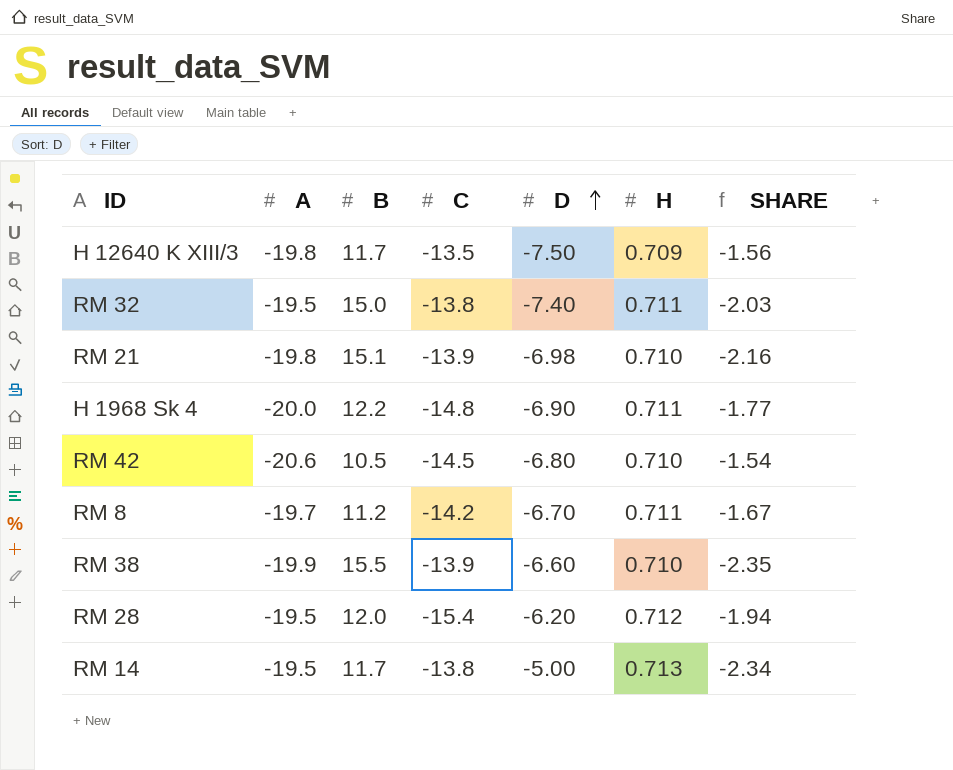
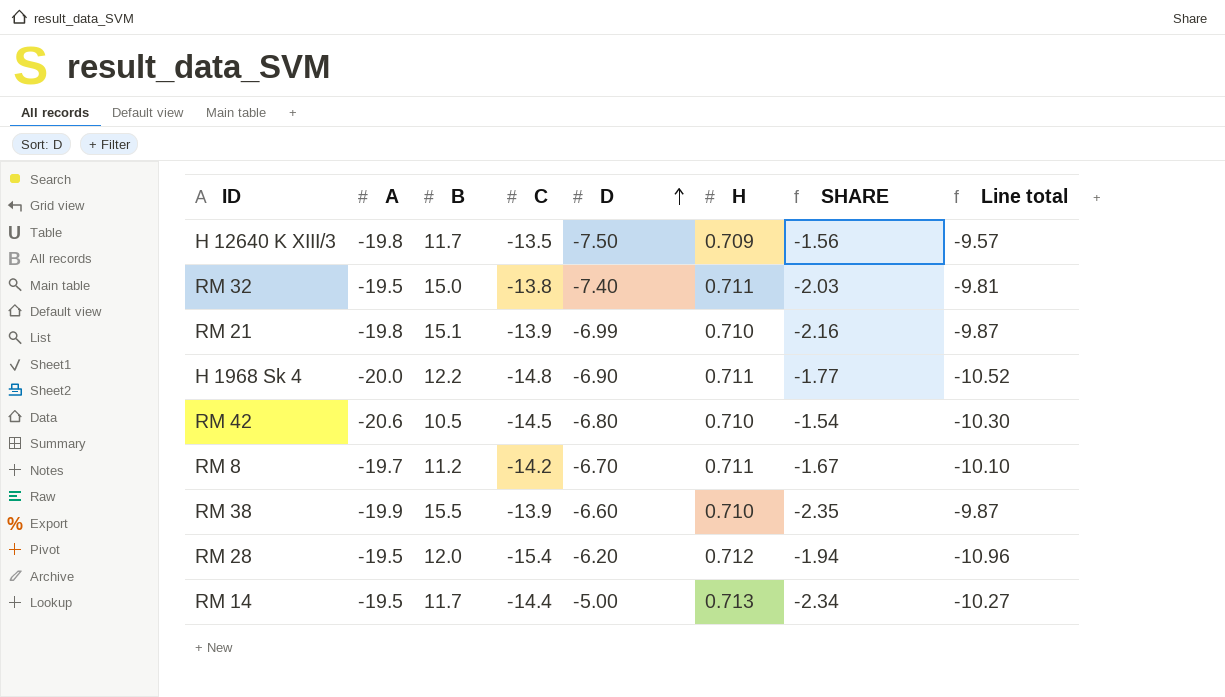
column Line total | formula: none -> [C] * [H]
RM 21 | D: -6.98 -> -6.99
RM 14 | C: -13.8 -> -14.4

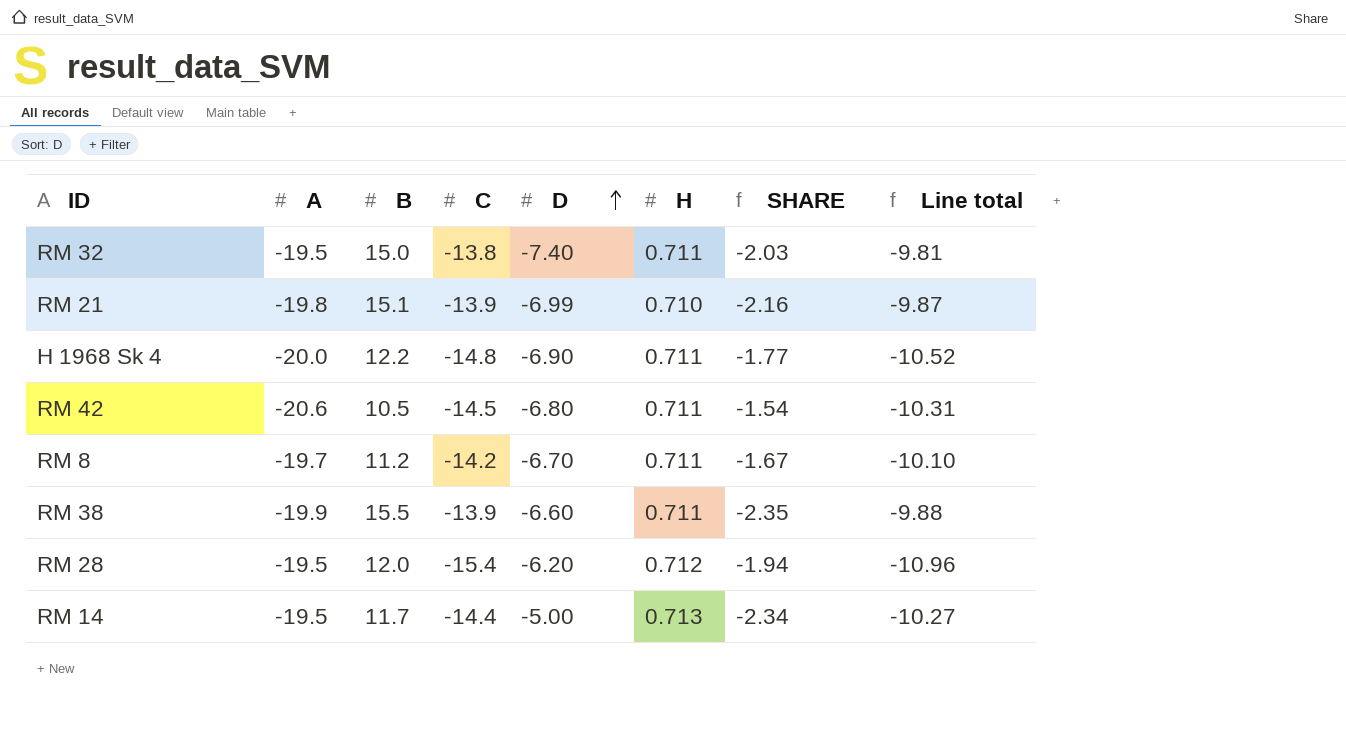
row H 12640 K XIII/3: -19.8 | 11.7 | -13.5 | -7.50 | 0.709 | -1.56 | -9.57 -> none
RM 42 | H: 0.710 -> 0.711
RM 42 | Line total: -10.30 -> -10.31
RM 38 | H: 0.710 -> 0.711
RM 38 | Line total: -9.87 -> -9.88

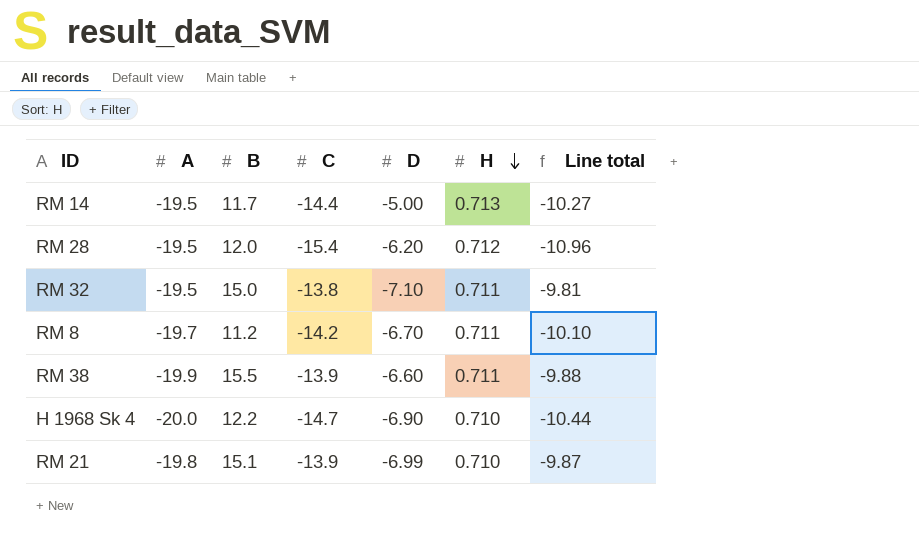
row order: D ascending -> H descending
column SHARE | formula: [B] / [D] -> none
row RM 42: -20.6 | 10.5 | -14.5 | -6.80 | 0.711 | -1.54 | -10.31 -> none
RM 32 | D: -7.40 -> -7.10
H 1968 Sk 4 | C: -14.8 -> -14.7
H 1968 Sk 4 | H: 0.711 -> 0.710
H 1968 Sk 4 | Line total: -10.52 -> -10.44

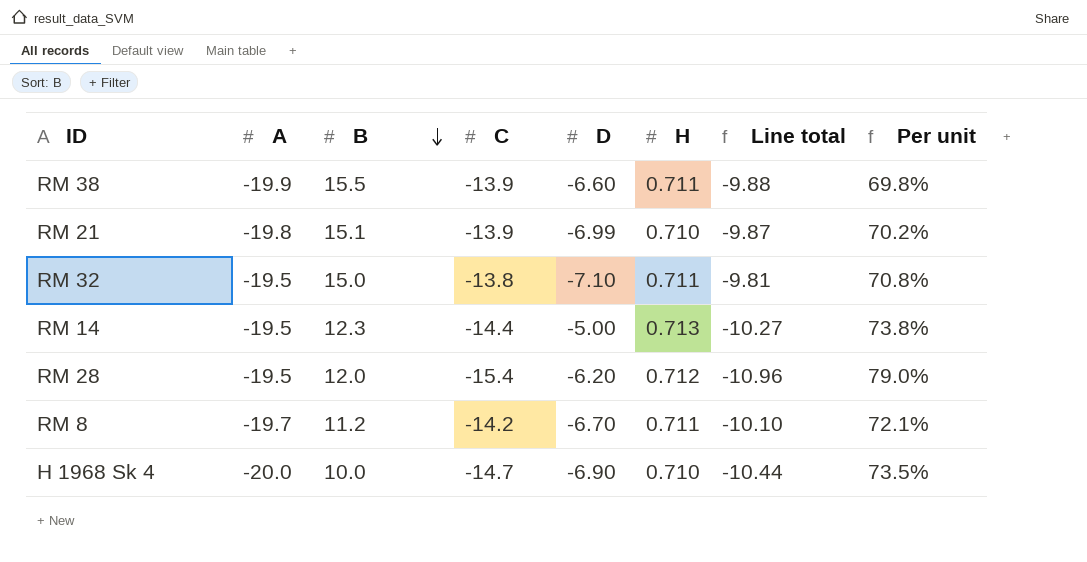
row order: H descending -> B descending
column Per unit | formula: none -> [C] / [A]
RM 14 | B: 11.7 -> 12.3
H 1968 Sk 4 | B: 12.2 -> 10.0

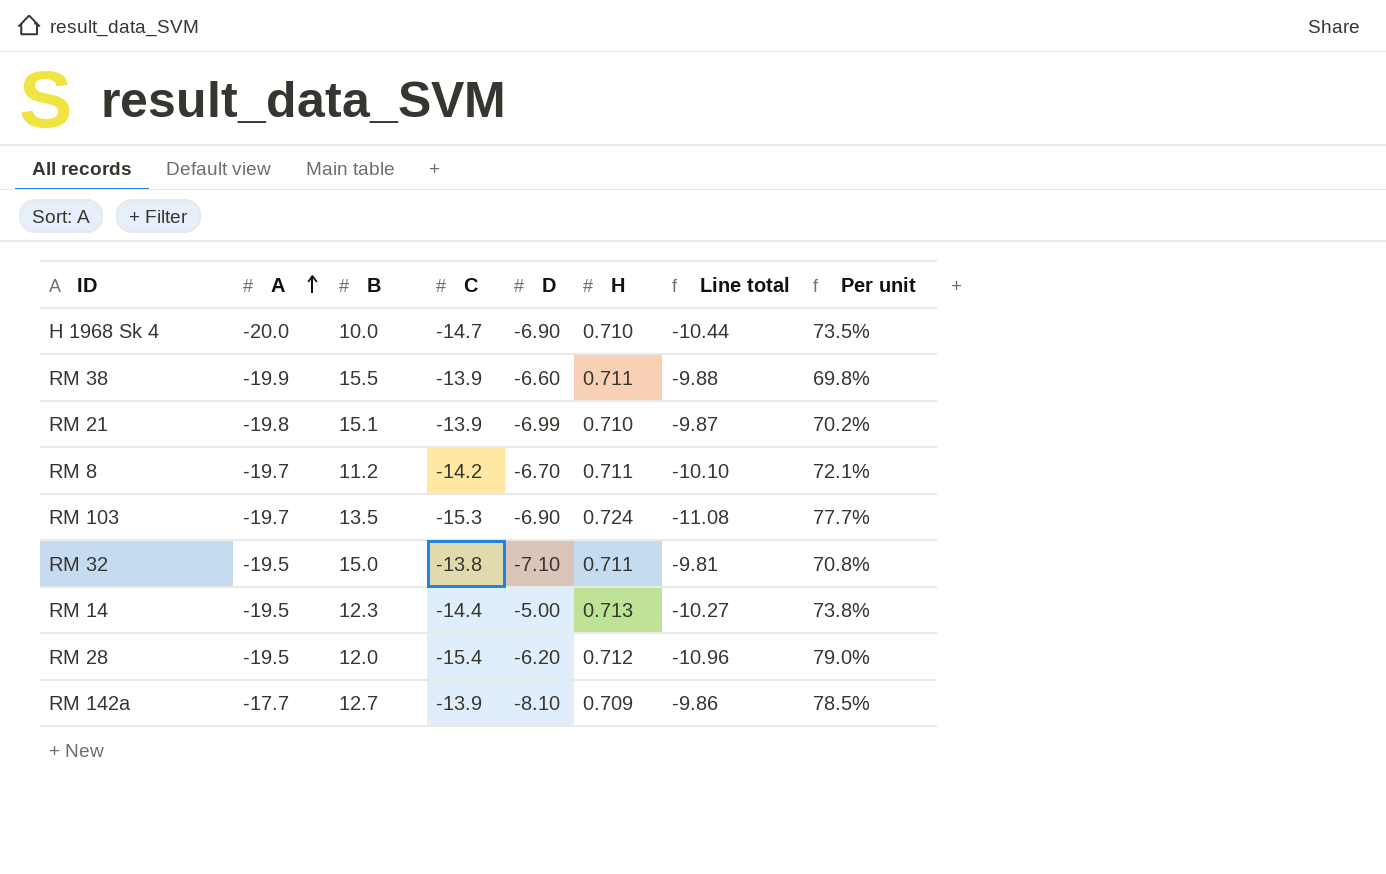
row order: B descending -> A ascending
row RM 103: none -> -19.7 | 13.5 | -15.3 | -6.90 | 0.724 | -11.08 | 77.7%
row RM 142a: none -> -17.7 | 12.7 | -13.9 | -8.10 | 0.709 | -9.86 | 78.5%

